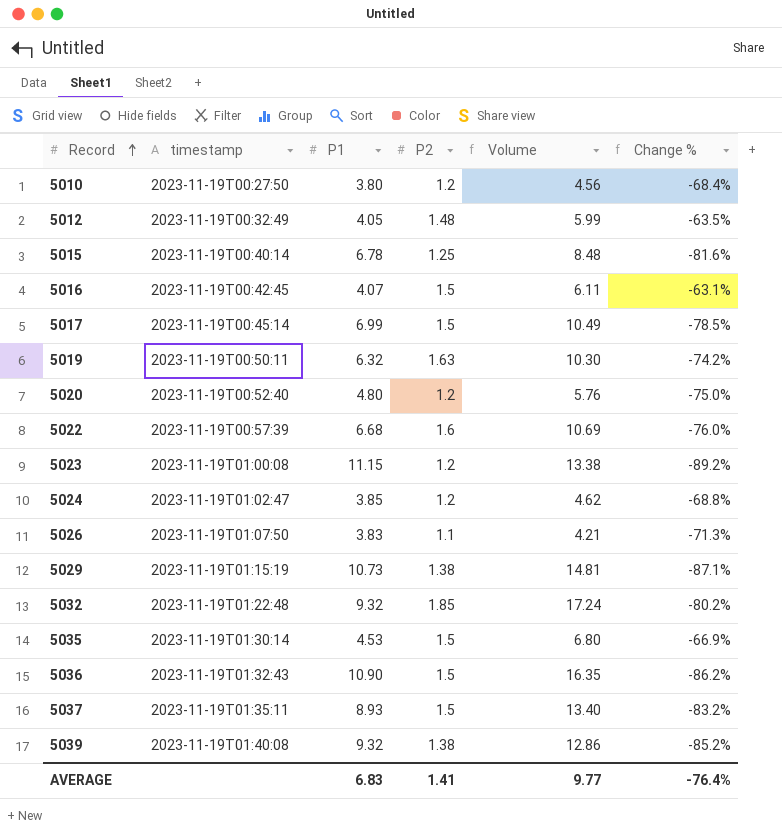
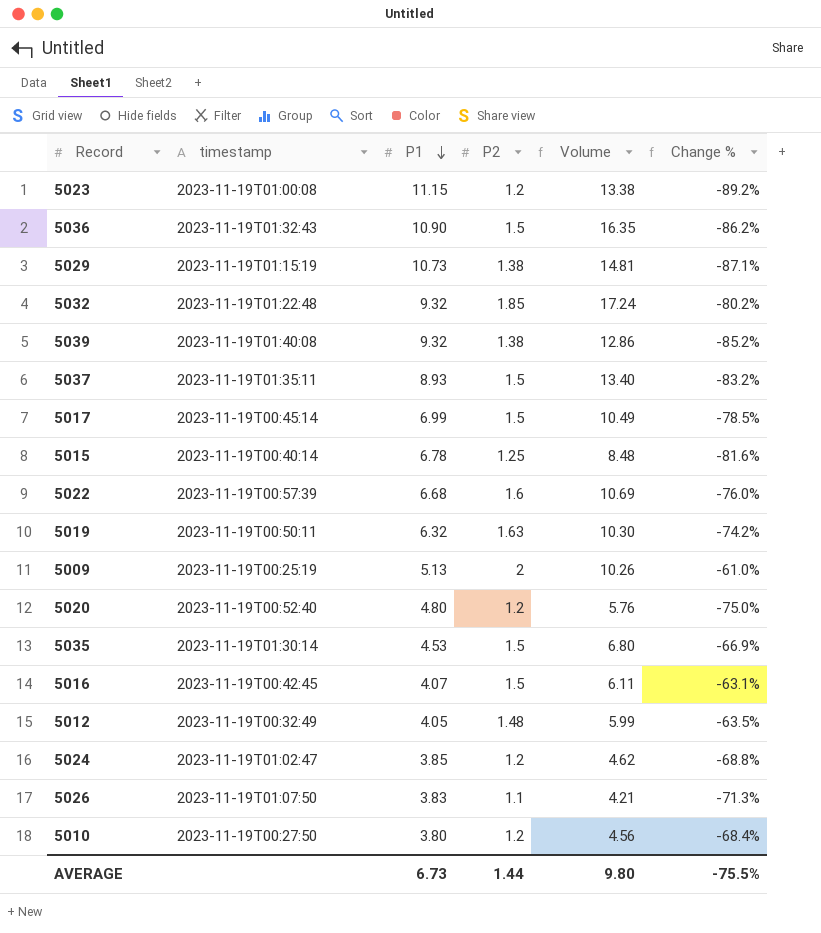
row order: Record ascending -> P1 descending
row 5009: none -> 2023-11-19T00:25:19 | 5.13 | 2 | 10.26 | -61.0%
AVERAGE | P1: 6.83 -> 6.73
AVERAGE | P2: 1.41 -> 1.44
AVERAGE | Volume: 9.77 -> 9.80
AVERAGE | Change %: -76.4% -> -75.5%

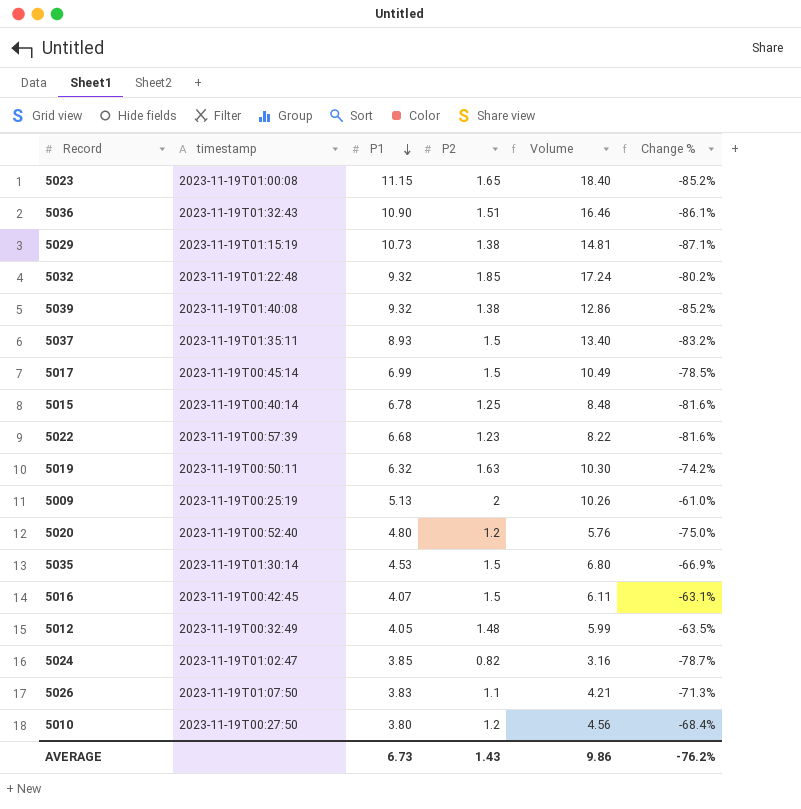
5023 | P2: 1.2 -> 1.65
5023 | Volume: 13.38 -> 18.40
5023 | Change %: -89.2% -> -85.2%
5036 | P2: 1.5 -> 1.51
5036 | Volume: 16.35 -> 16.46
5036 | Change %: -86.2% -> -86.1%
5022 | P2: 1.6 -> 1.23
5022 | Volume: 10.69 -> 8.22
5022 | Change %: -76.0% -> -81.6%
5024 | P2: 1.2 -> 0.82
5024 | Volume: 4.62 -> 3.16
5024 | Change %: -68.8% -> -78.7%
AVERAGE | P2: 1.44 -> 1.43
AVERAGE | Volume: 9.80 -> 9.86
AVERAGE | Change %: -75.5% -> -76.2%

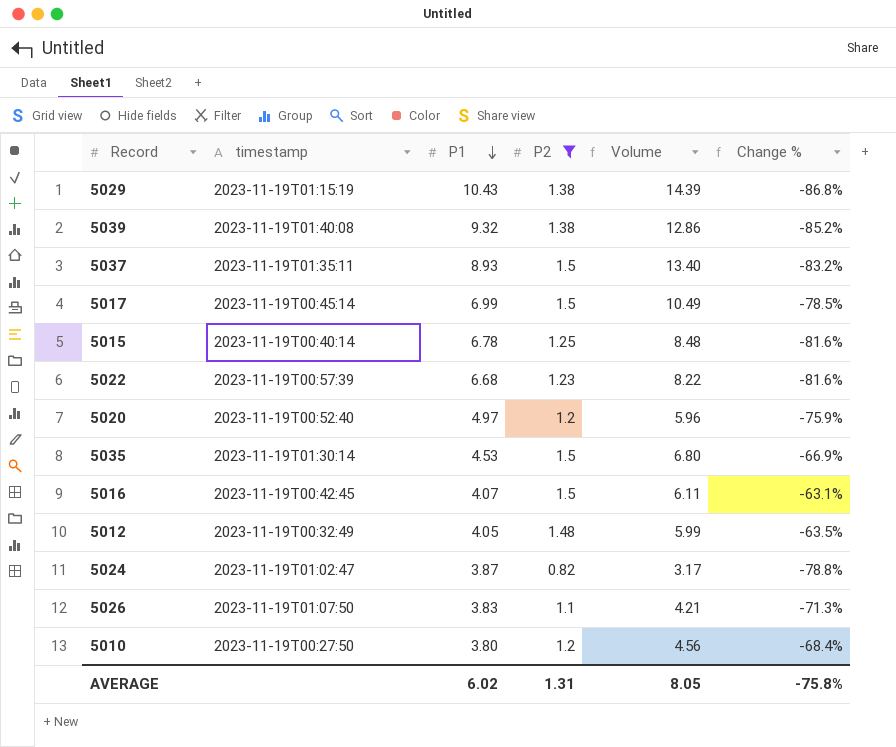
filter: none -> P2 <= 1.5
5029 | P1: 10.73 -> 10.43
5029 | Volume: 14.81 -> 14.39
5029 | Change %: -87.1% -> -86.8%
5020 | P1: 4.80 -> 4.97
5020 | Volume: 5.76 -> 5.96
5020 | Change %: -75.0% -> -75.9%
5024 | P1: 3.85 -> 3.87
5024 | Volume: 3.16 -> 3.17
5024 | Change %: -78.7% -> -78.8%
AVERAGE | P1: 6.73 -> 6.02
AVERAGE | P2: 1.43 -> 1.31
AVERAGE | Volume: 9.86 -> 8.05
AVERAGE | Change %: -76.2% -> -75.8%

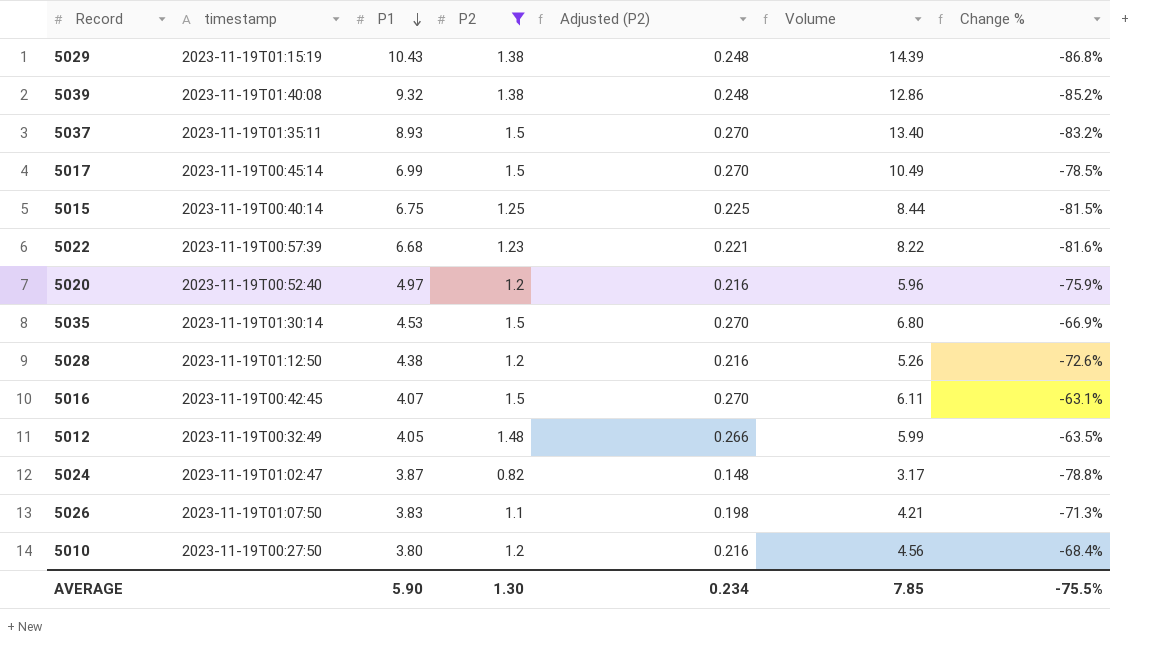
column Adjusted (P2) | formula: none -> [P2] * 0.18
5015 | P1: 6.78 -> 6.75
5015 | Volume: 8.48 -> 8.44
5015 | Change %: -81.6% -> -81.5%
row 5028: none -> 2023-11-19T01:12:50 | 4.38 | 1.2 | 0.216 | 5.26 | -72.6%
AVERAGE | P1: 6.02 -> 5.90
AVERAGE | P2: 1.31 -> 1.30
AVERAGE | Volume: 8.05 -> 7.85
AVERAGE | Change %: -75.8% -> -75.5%

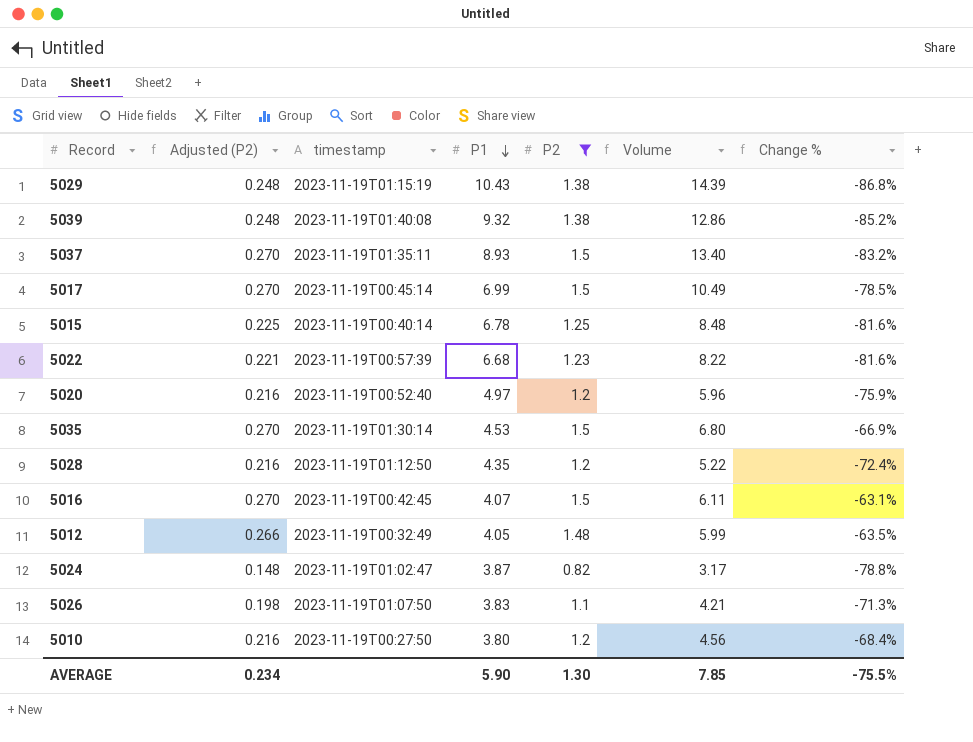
column Adjusted (P2) | position: 5 -> 2
5015 | P1: 6.75 -> 6.78
5015 | Volume: 8.44 -> 8.48
5015 | Change %: -81.5% -> -81.6%
5028 | P1: 4.38 -> 4.35
5028 | Volume: 5.26 -> 5.22
5028 | Change %: -72.6% -> -72.4%

